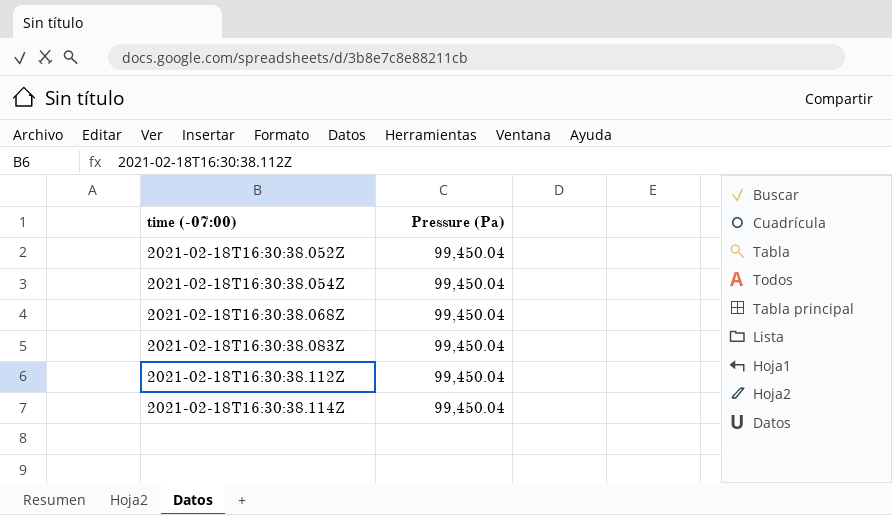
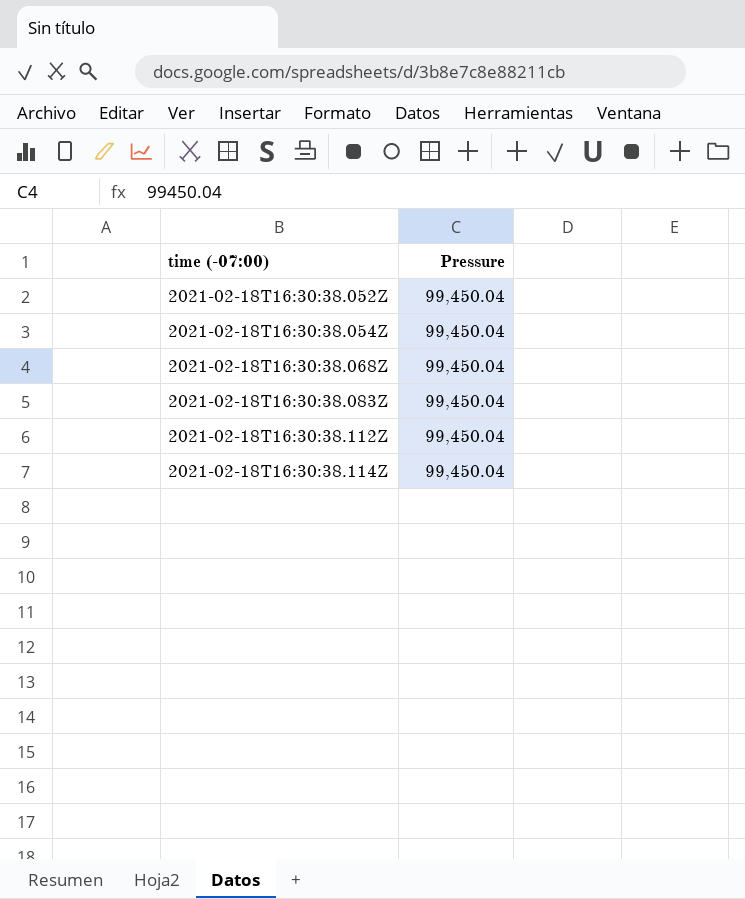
column name: Pressure (Pa) -> Pressure

